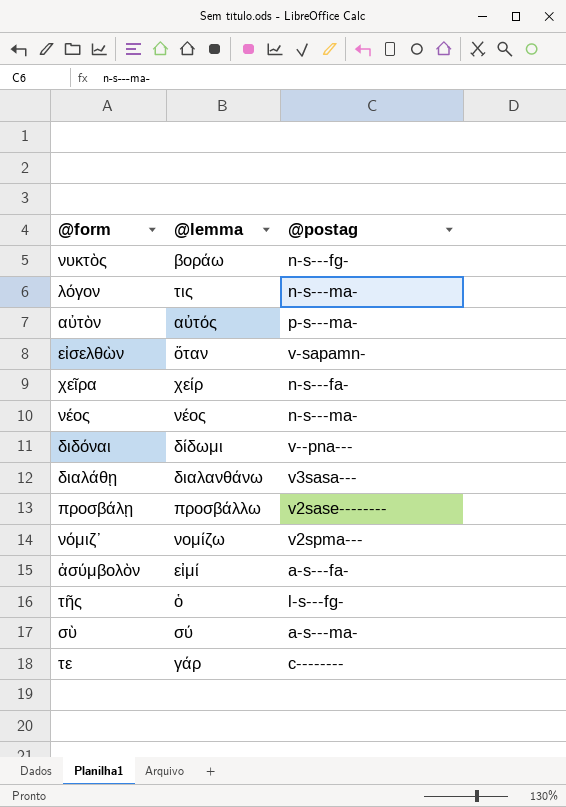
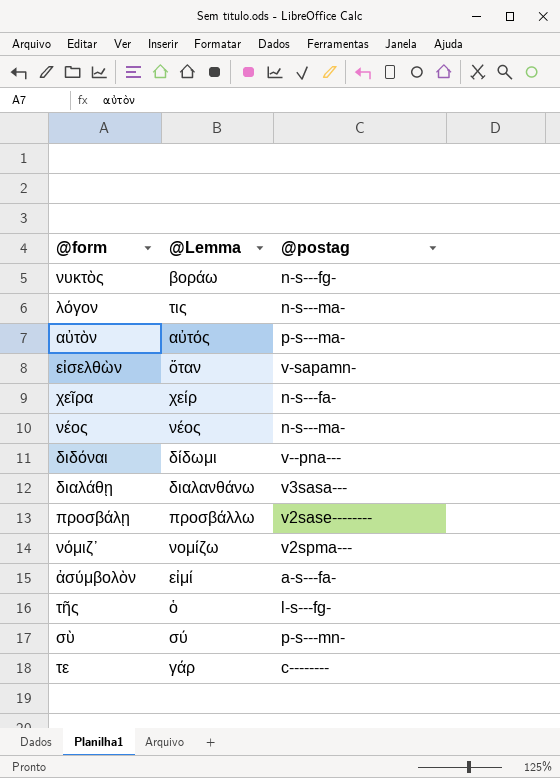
column name: @lemma -> @Lemma
σὺ | @postag: a-s---ma- -> p-s---mn-

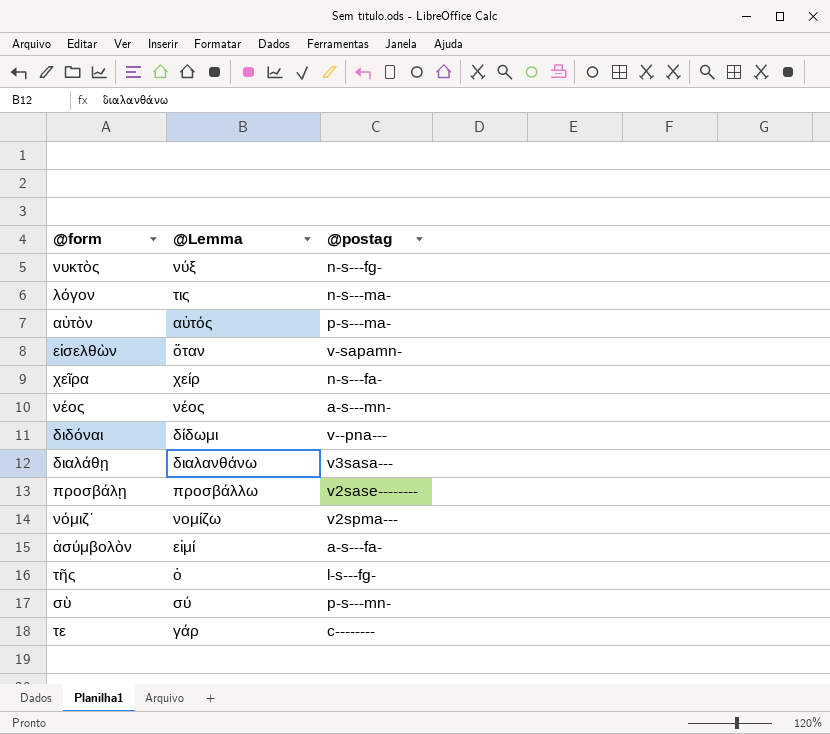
νυκτὸς | @Lemma: βοράω -> νύξ
νέος | @postag: n-s---ma- -> a-s---mn-

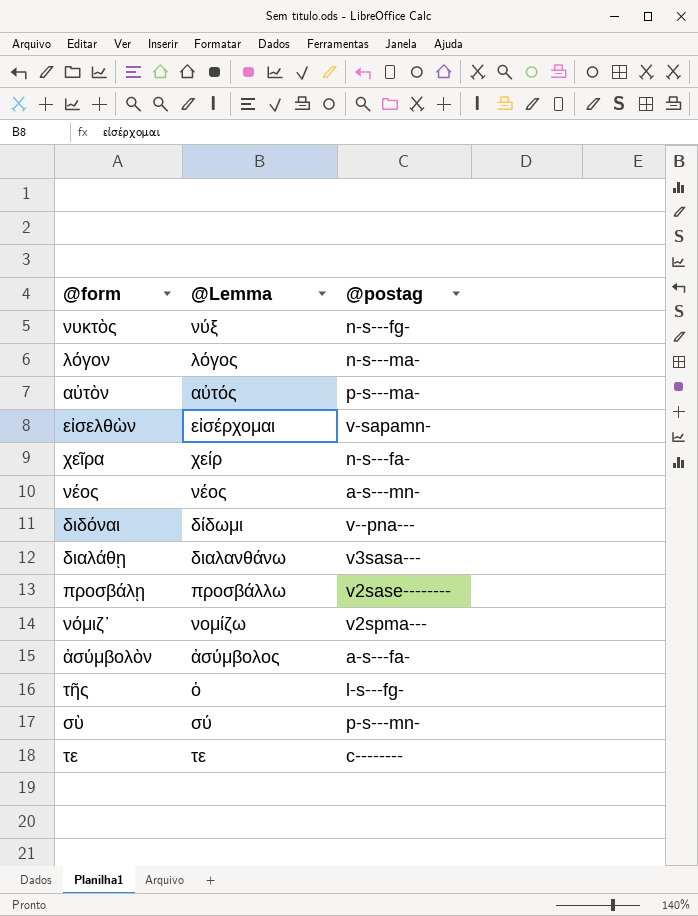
λόγον | @Lemma: τις -> λόγος
εἰσελθὼν | @Lemma: ὅταν -> εἰσέρχομαι
ἀσύμβολὸν | @Lemma: εἰμί -> ἀσύμβολος
τε | @Lemma: γάρ -> τε

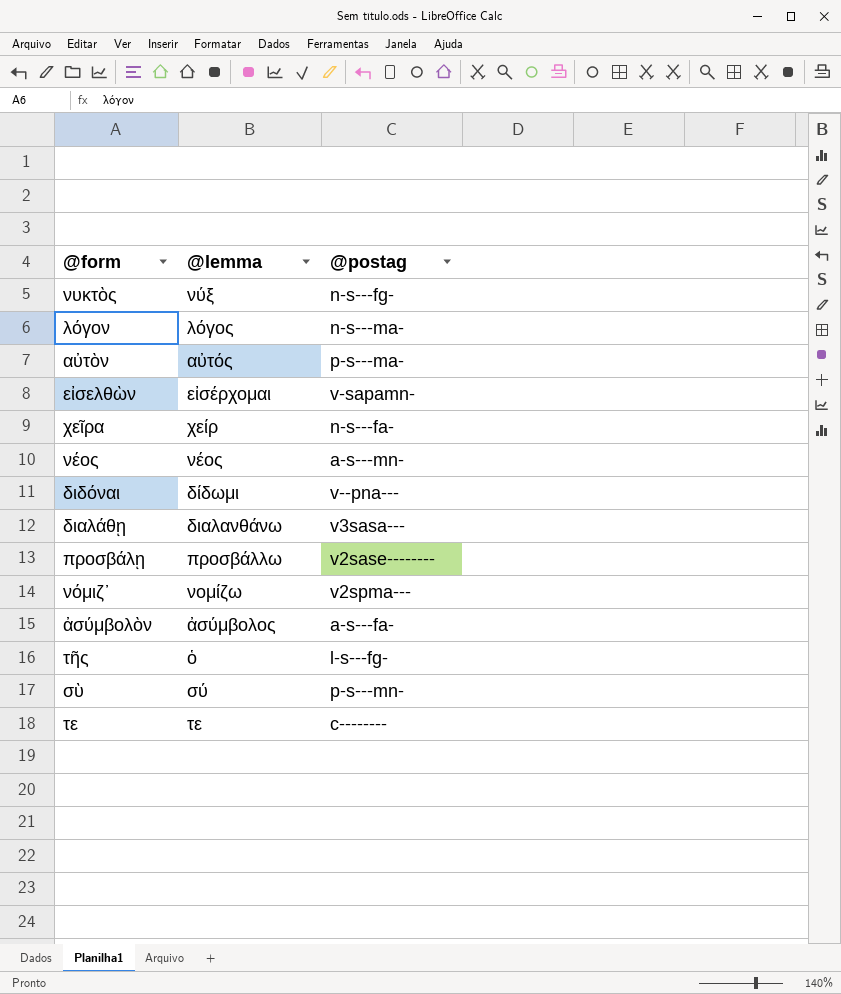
column name: @Lemma -> @lemma

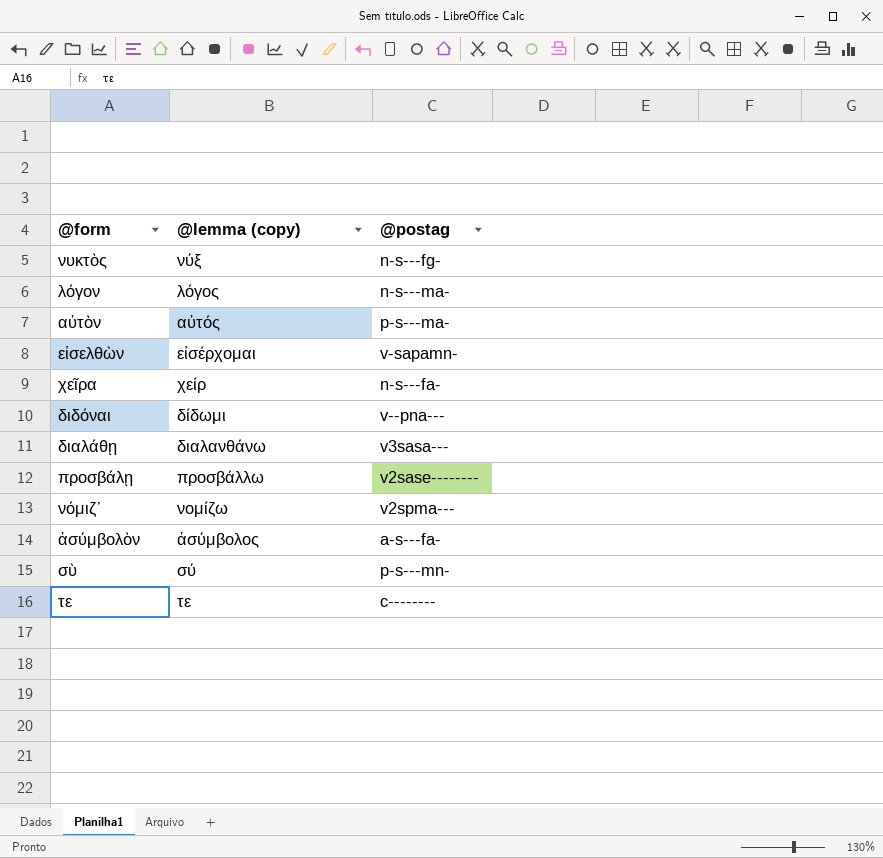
column name: @lemma -> @lemma (copy)
row νέος: νέος | a-s---mn- -> none
row τῆς: ὁ | l-s---fg- -> none

